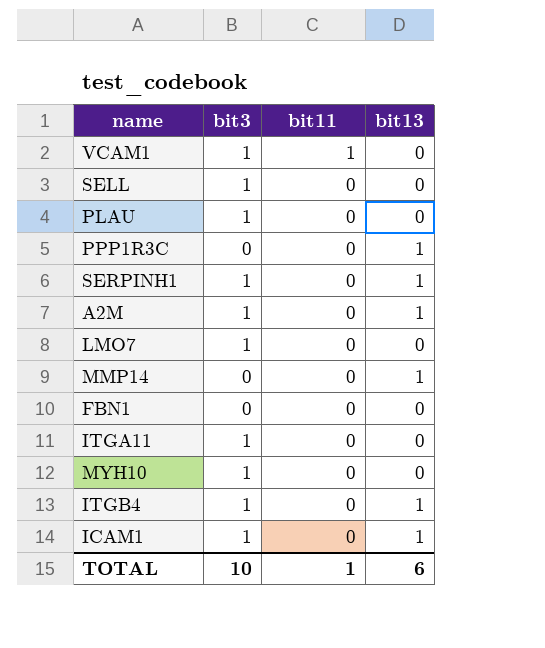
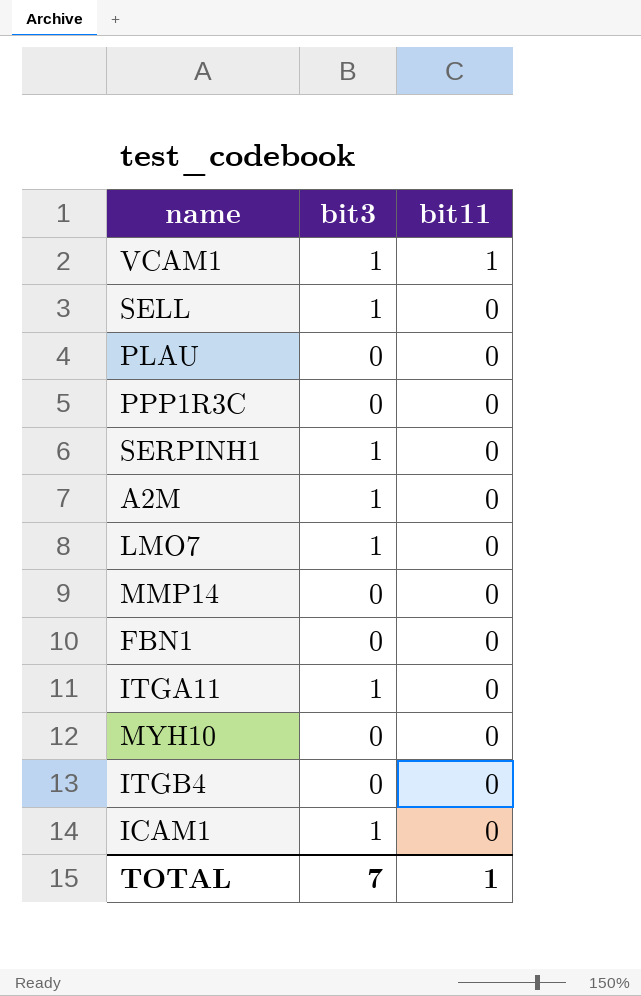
column bit13 | position: 4 -> none
PLAU | bit3: 1 -> 0
MYH10 | bit3: 1 -> 0
ITGB4 | bit3: 1 -> 0
TOTAL | bit3: 10 -> 7

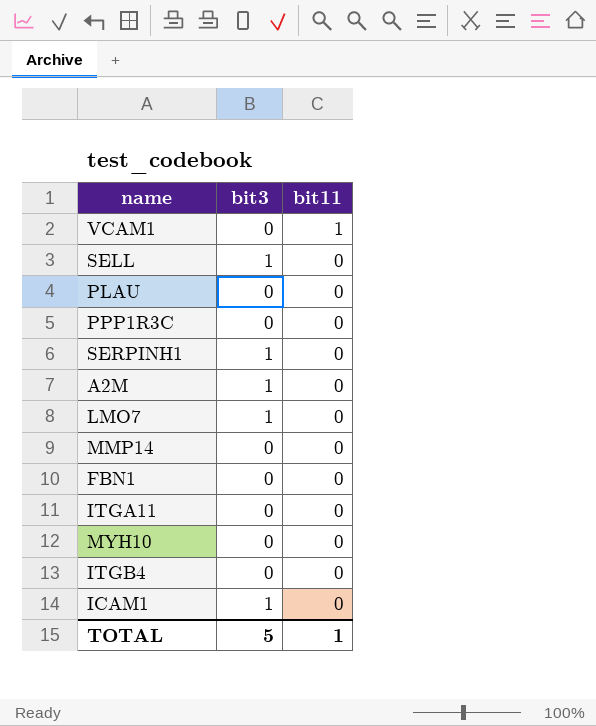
VCAM1 | bit3: 1 -> 0
ITGA11 | bit3: 1 -> 0
TOTAL | bit3: 7 -> 5

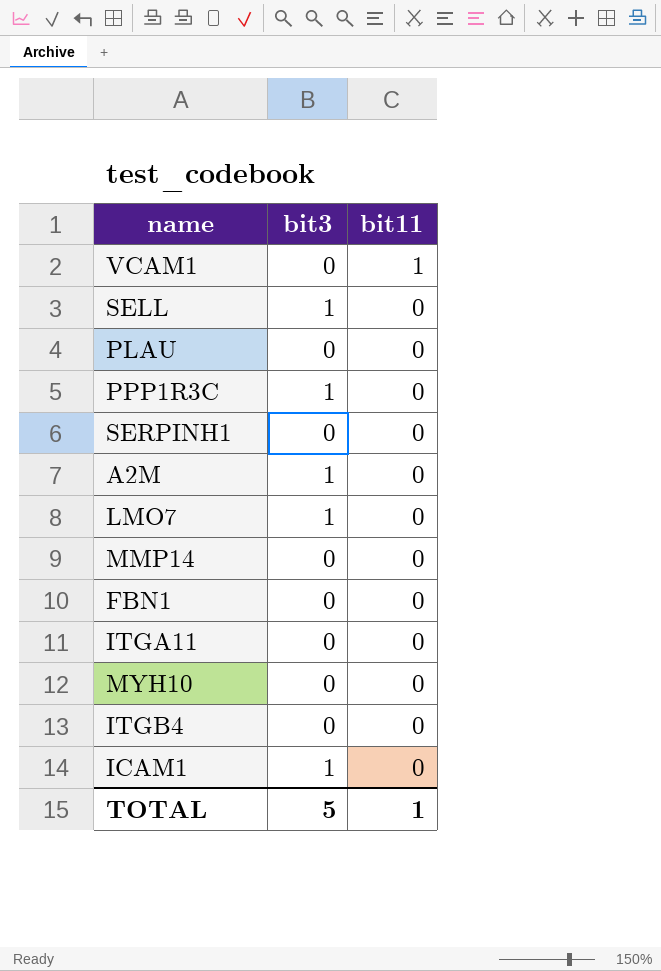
PPP1R3C | bit3: 0 -> 1
SERPINH1 | bit3: 1 -> 0

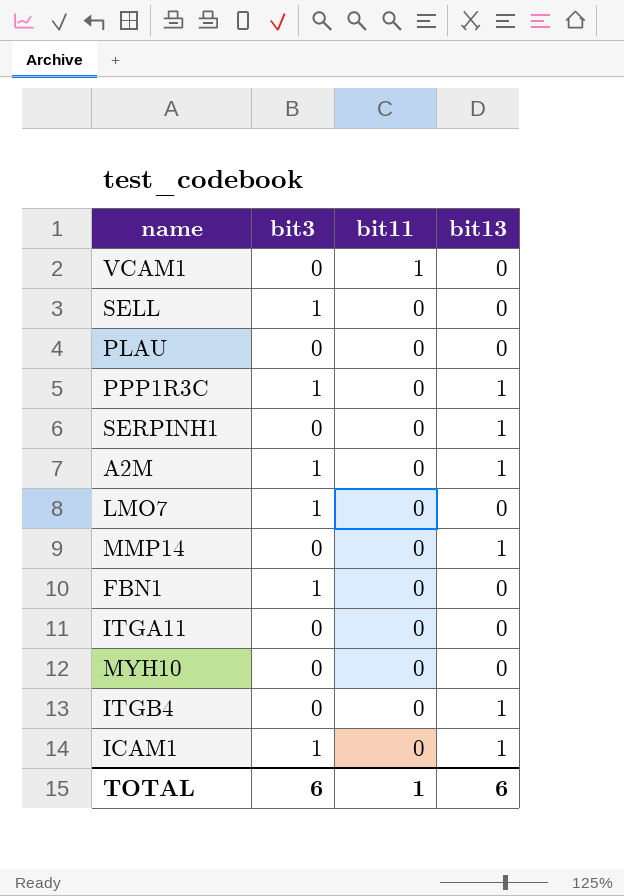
column bit13 | position: none -> 4
FBN1 | bit3: 0 -> 1
TOTAL | bit3: 5 -> 6

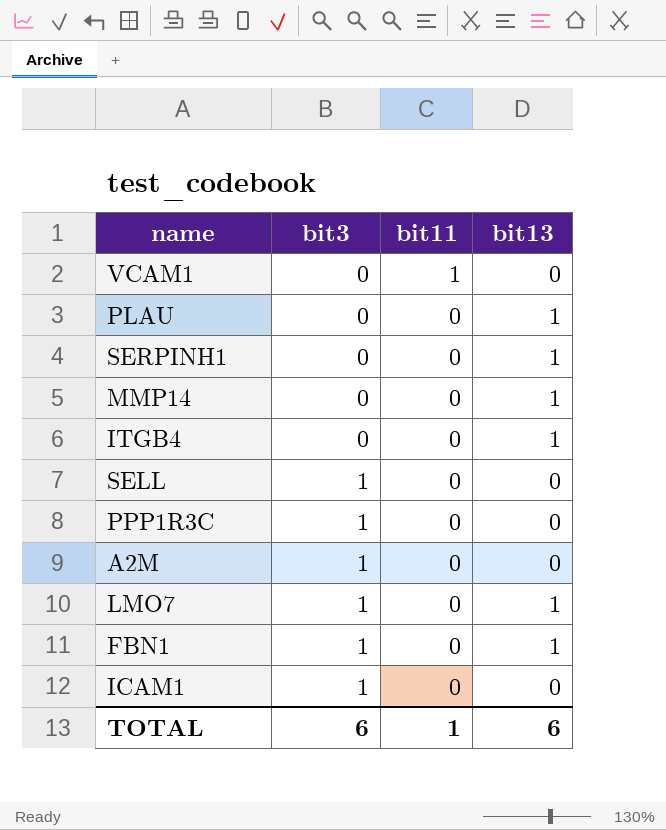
row order: bit11 descending -> bit3 ascending
row ITGA11: 0 | 0 | 0 -> none
row MYH10: 0 | 0 | 0 -> none
PLAU | bit13: 0 -> 1
PPP1R3C | bit13: 1 -> 0
A2M | bit13: 1 -> 0
LMO7 | bit13: 0 -> 1
FBN1 | bit13: 0 -> 1
ICAM1 | bit13: 1 -> 0

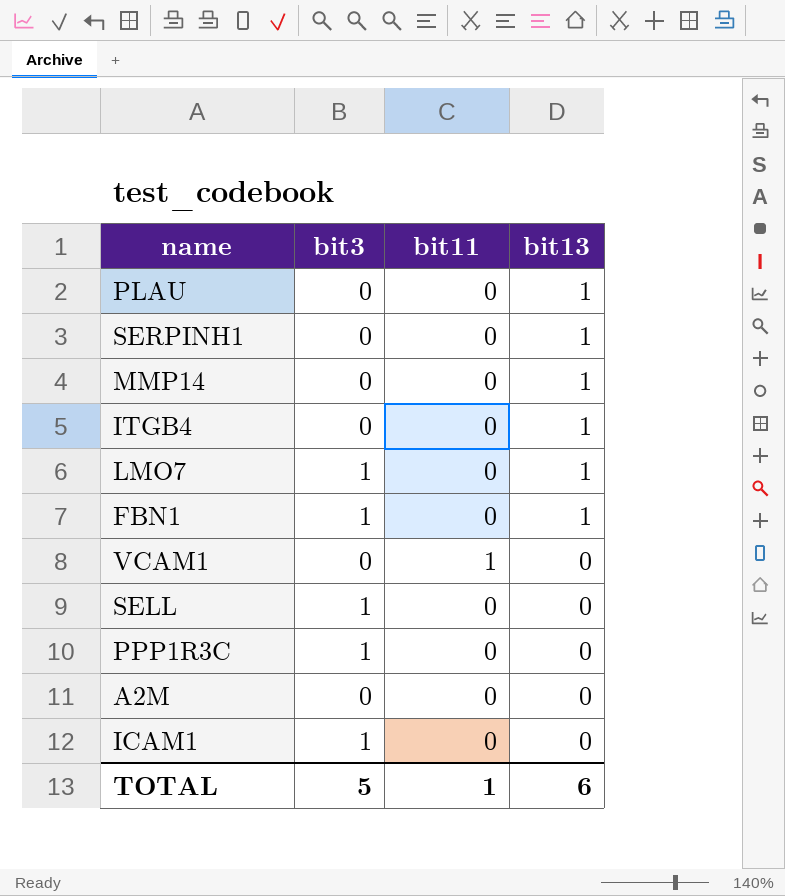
row order: bit3 ascending -> bit13 descending
A2M | bit3: 1 -> 0
TOTAL | bit3: 6 -> 5

